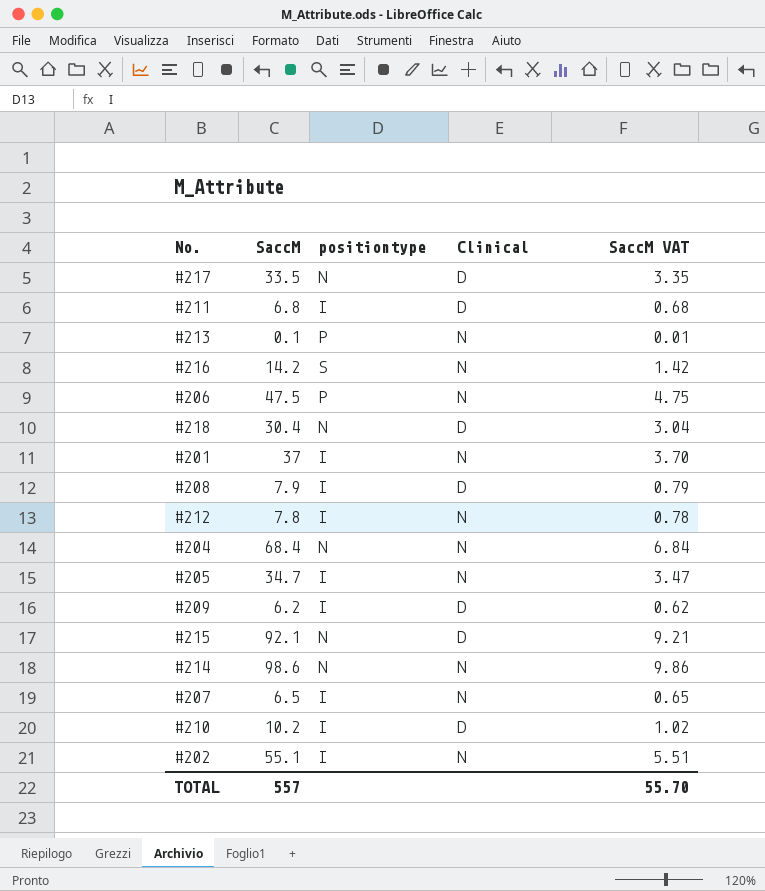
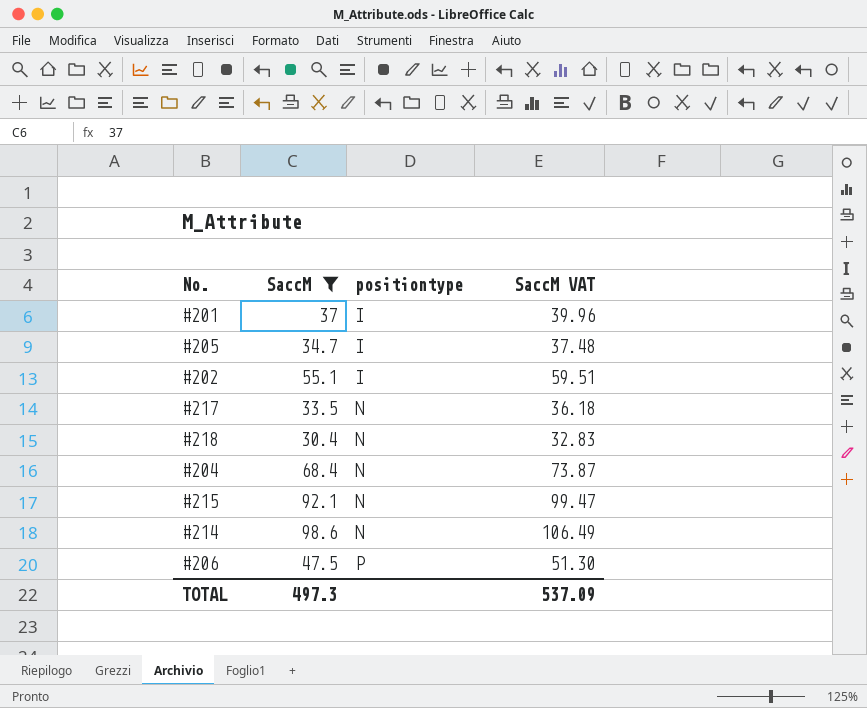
filter: none -> SaccM >= 30.4
row order: none -> positiontype ascending
column Clinical | position: 4 -> none
column SaccM VAT | formula: [SaccM] * 0.1 -> [SaccM] * 1.08
TOTAL | SaccM: 557 -> 497.3
TOTAL | SaccM VAT: 55.70 -> 537.09

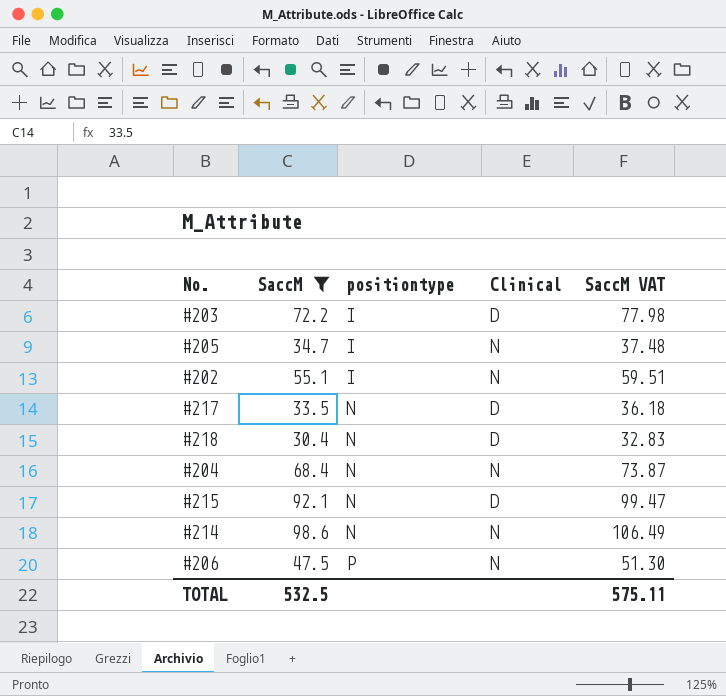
column Clinical | position: none -> 4
row #201: 37 | I | 39.96 -> none
row #203: none -> 72.2 | I | D | 77.98
TOTAL | SaccM: 497.3 -> 532.5
TOTAL | SaccM VAT: 537.09 -> 575.11

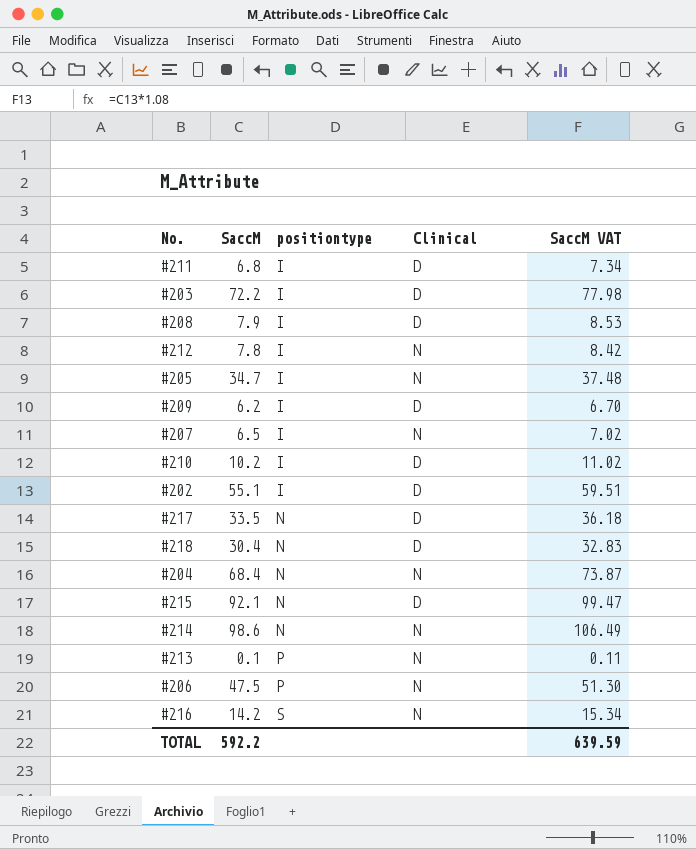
filter: SaccM >= 30.4 -> none
#202 | Clinical: N -> D
TOTAL | SaccM: 532.5 -> 592.2
TOTAL | SaccM VAT: 575.11 -> 639.59

